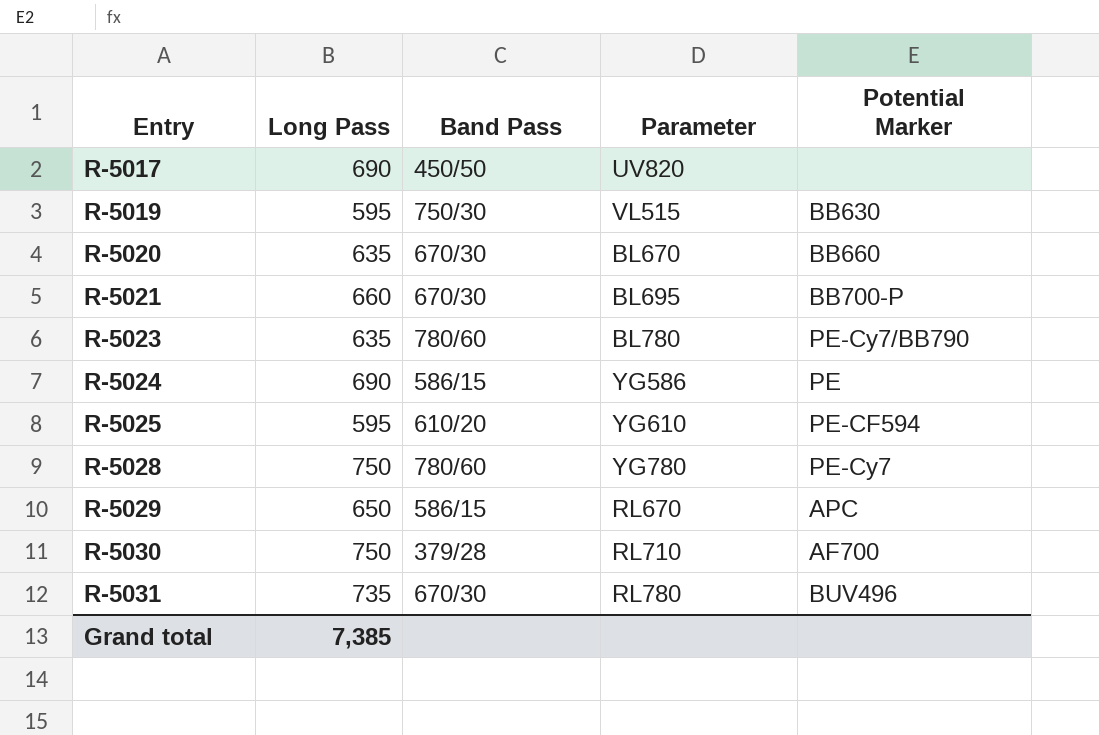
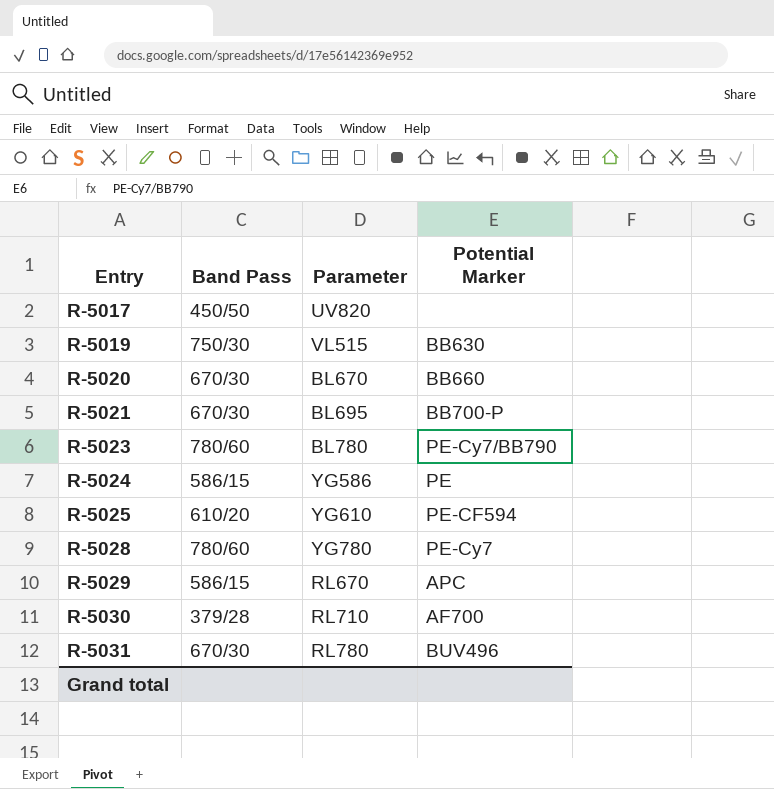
column Long Pass | position: 2 -> none

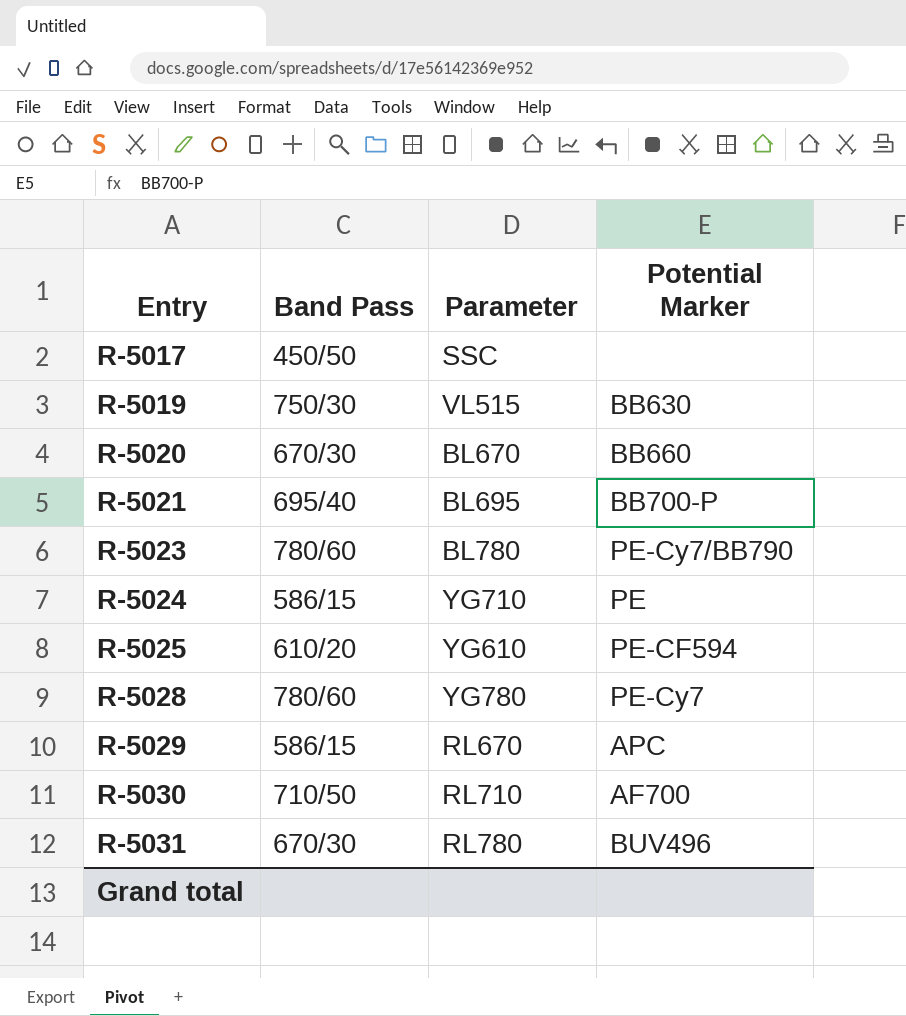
R-5017 | Parameter: UV820 -> SSC
R-5021 | Band Pass: 670/30 -> 695/40
R-5024 | Parameter: YG586 -> YG710
R-5030 | Band Pass: 379/28 -> 710/50

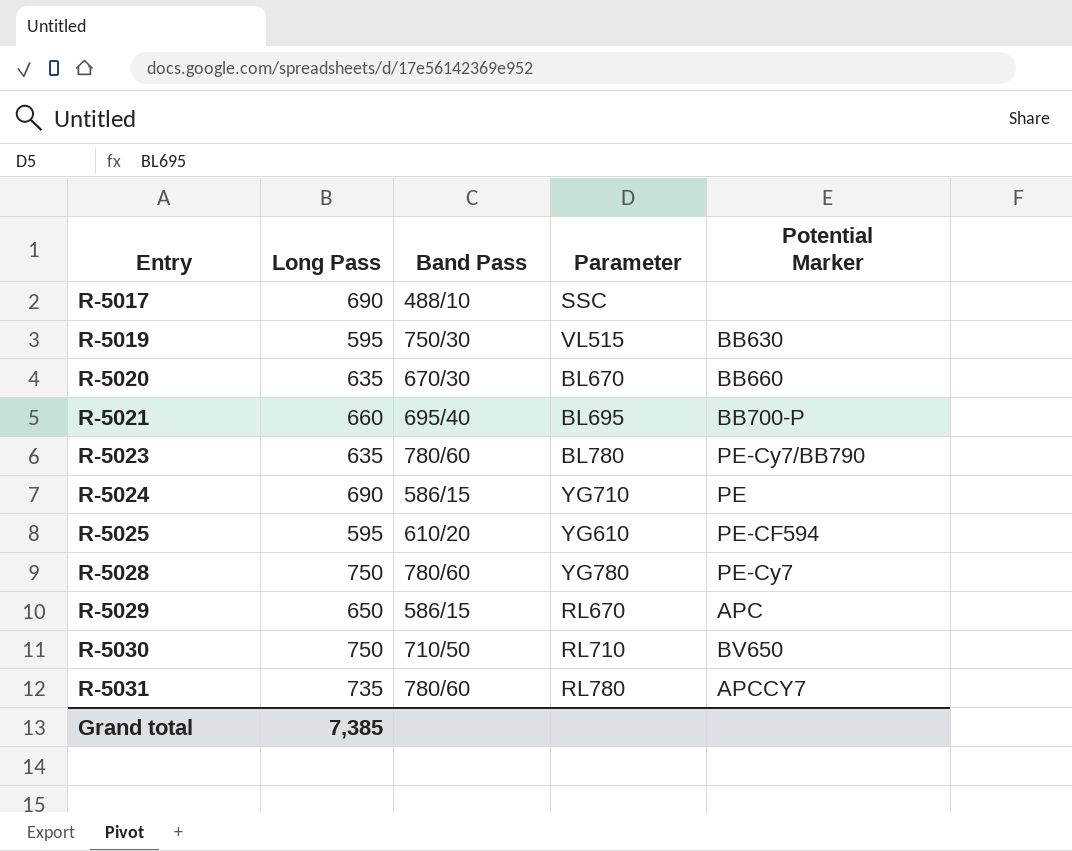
column Long Pass | position: none -> 2
R-5017 | Band Pass: 450/50 -> 488/10
R-5030 | Potential Marker: AF700 -> BV650
R-5031 | Band Pass: 670/30 -> 780/60
R-5031 | Potential Marker: BUV496 -> APCCY7

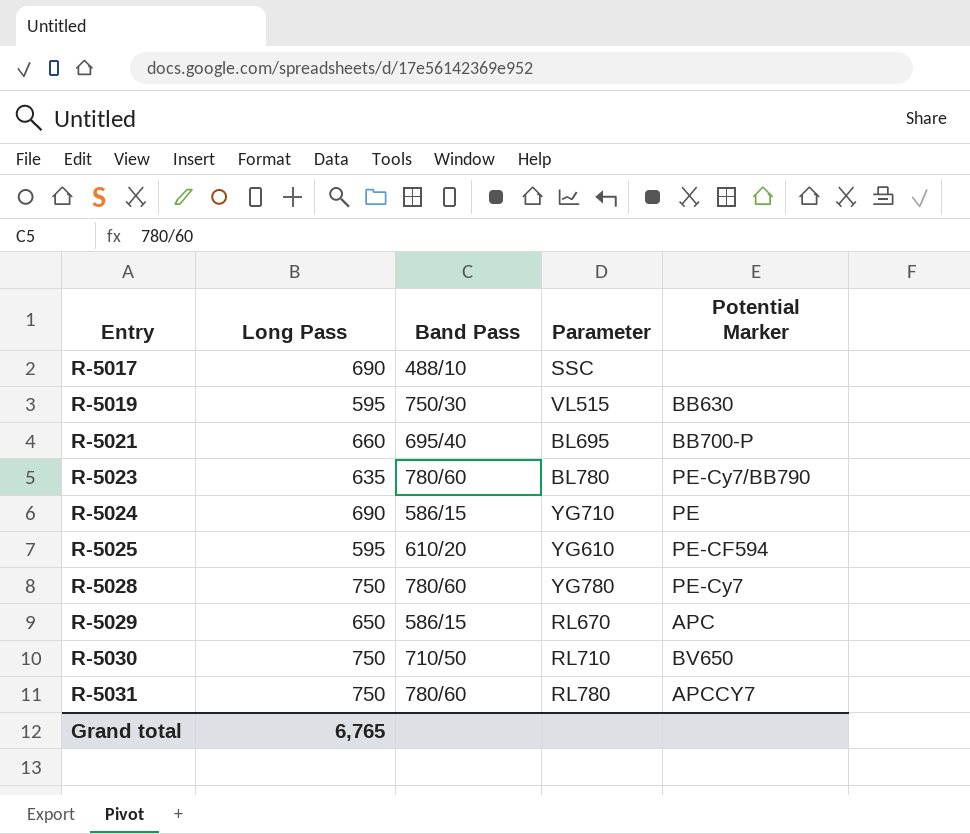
row R-5020: 635 | 670/30 | BL670 | BB660 -> none
R-5031 | Long Pass: 735 -> 750
Grand total | Long Pass: 7,385 -> 6,765

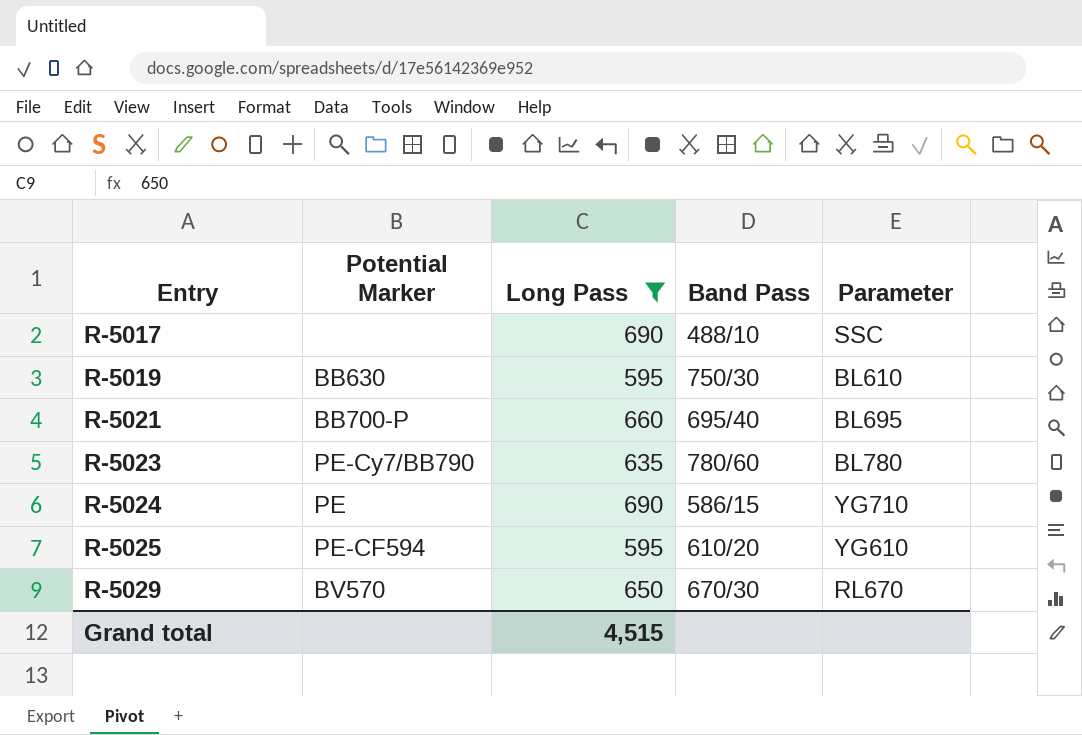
filter: none -> Long Pass != 750
column Potential Marker | position: 5 -> 2
R-5019 | Parameter: VL515 -> BL610
R-5029 | Potential Marker: APC -> BV570
R-5029 | Band Pass: 586/15 -> 670/30
Grand total | Long Pass: 6,765 -> 4,515

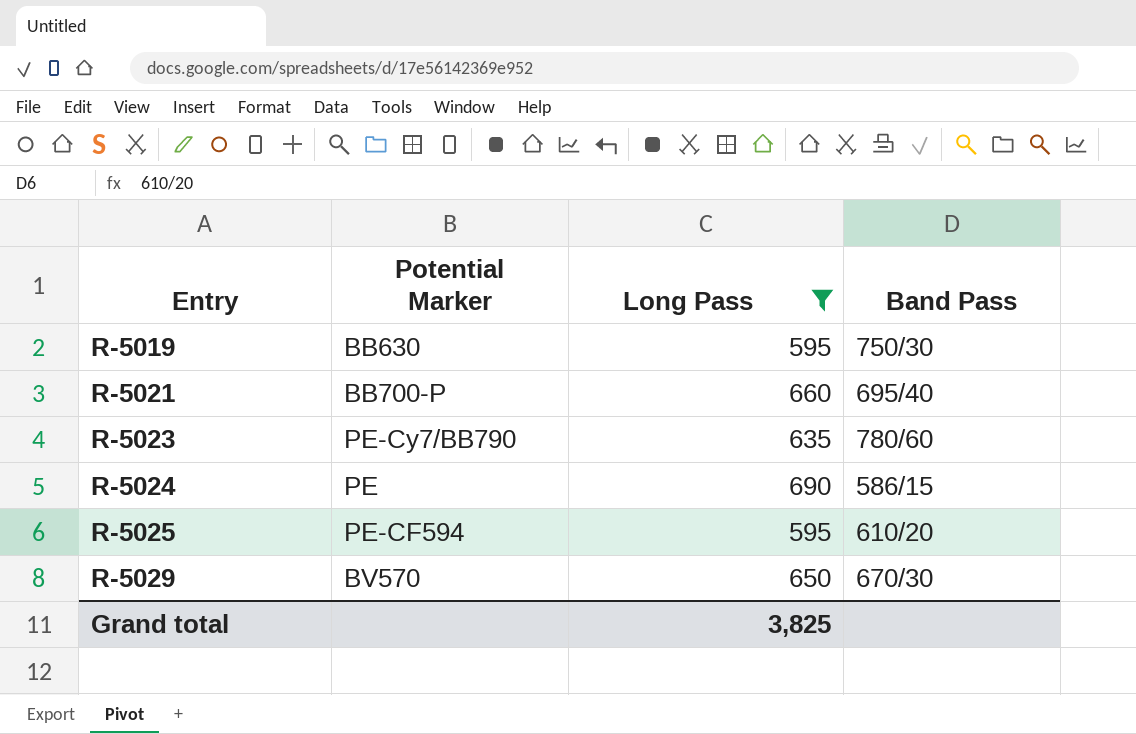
column Parameter | position: 5 -> none
row R-5017: none | 690 | 488/10 | SSC -> none
Grand total | Long Pass: 4,515 -> 3,825

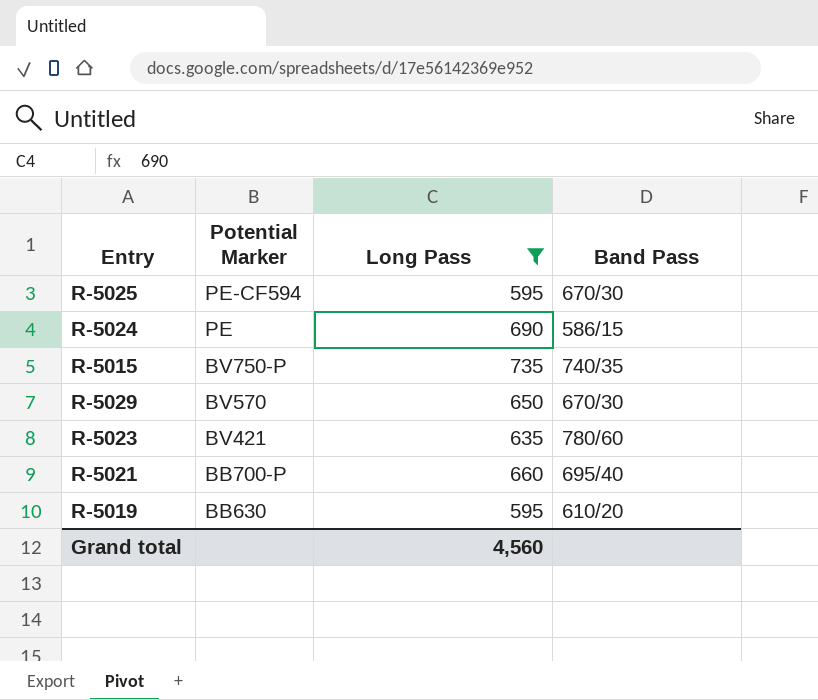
row order: Entry ascending -> Potential Marker descending
R-5025 | Band Pass: 610/20 -> 670/30
row R-5015: none -> BV750-P | 735 | 740/35
R-5023 | Potential Marker: PE-Cy7/BB790 -> BV421
R-5019 | Band Pass: 750/30 -> 610/20
Grand total | Long Pass: 3,825 -> 4,560

